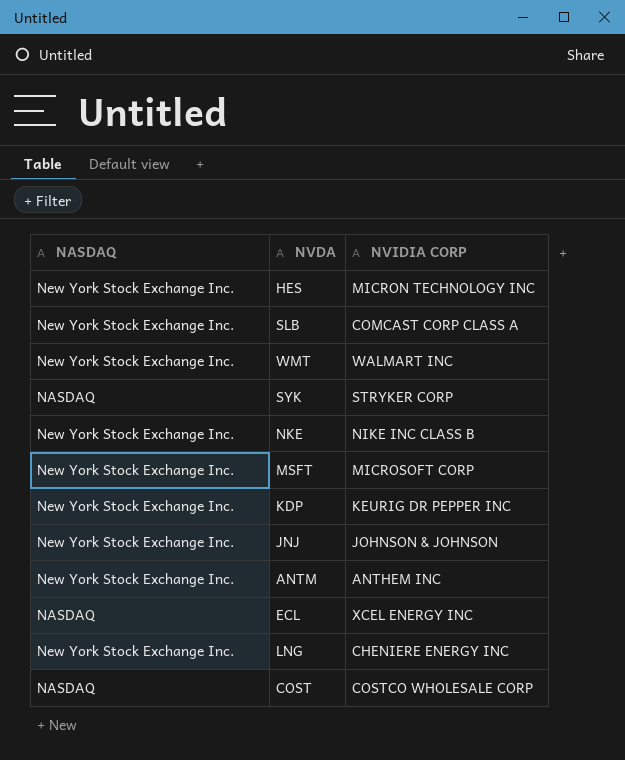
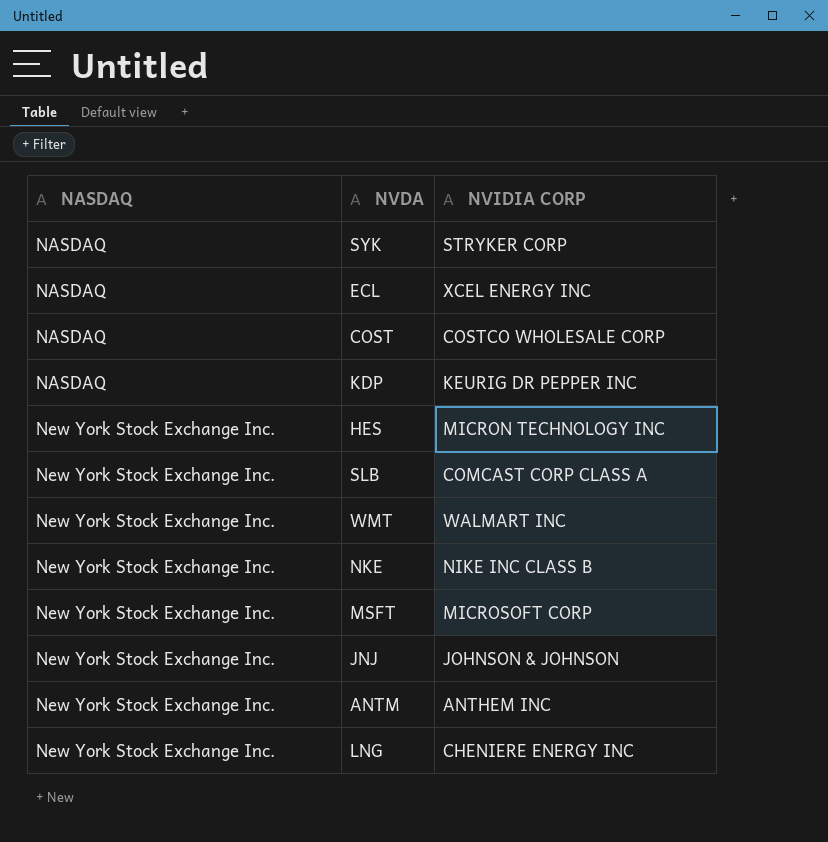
row order: none -> NASDAQ ascending
KDP | NASDAQ: New York Stock Exchange Inc. -> NASDAQ

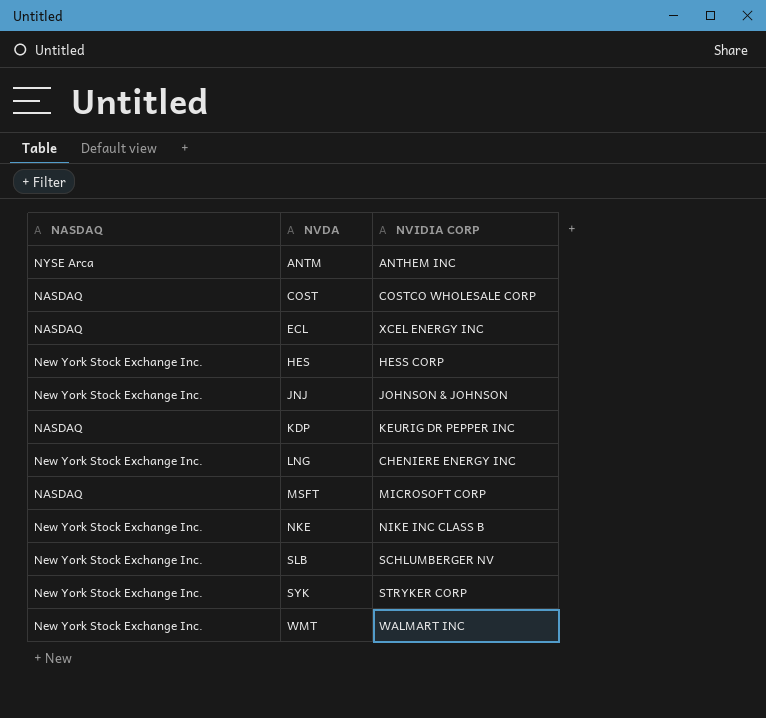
row order: NASDAQ ascending -> NVDA ascending
ANTM | NASDAQ: New York Stock Exchange Inc. -> NYSE Arca
HES | NVIDIA CORP: MICRON TECHNOLOGY INC -> HESS CORP
MSFT | NASDAQ: New York Stock Exchange Inc. -> NASDAQ
SLB | NVIDIA CORP: COMCAST CORP CLASS A -> SCHLUMBERGER NV
SYK | NASDAQ: NASDAQ -> New York Stock Exchange Inc.

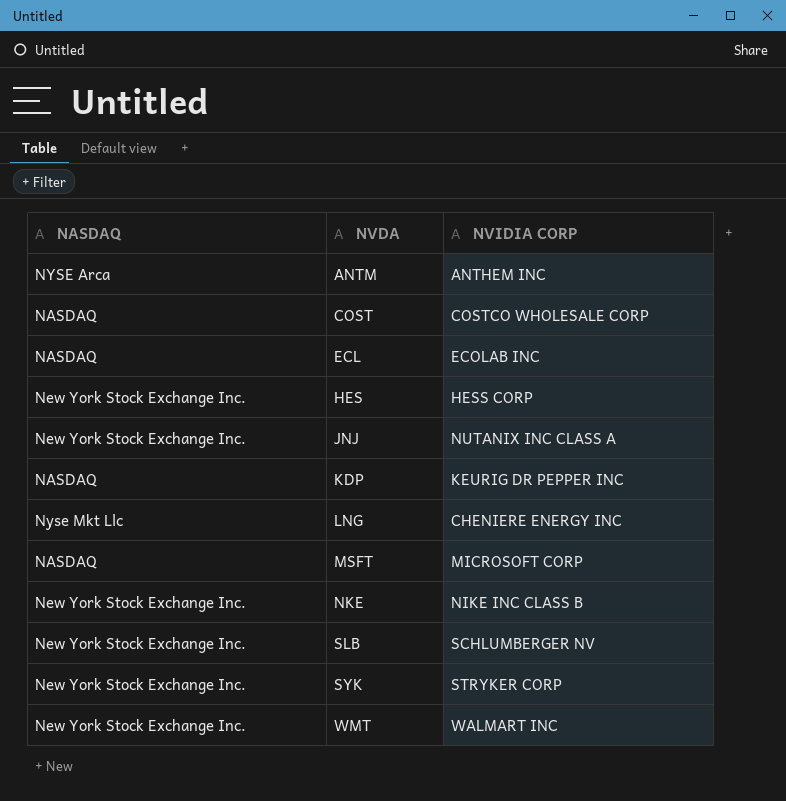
ECL | NVIDIA CORP: XCEL ENERGY INC -> ECOLAB INC
JNJ | NVIDIA CORP: JOHNSON & JOHNSON -> NUTANIX INC CLASS A
LNG | NASDAQ: New York Stock Exchange Inc. -> Nyse Mkt Llc

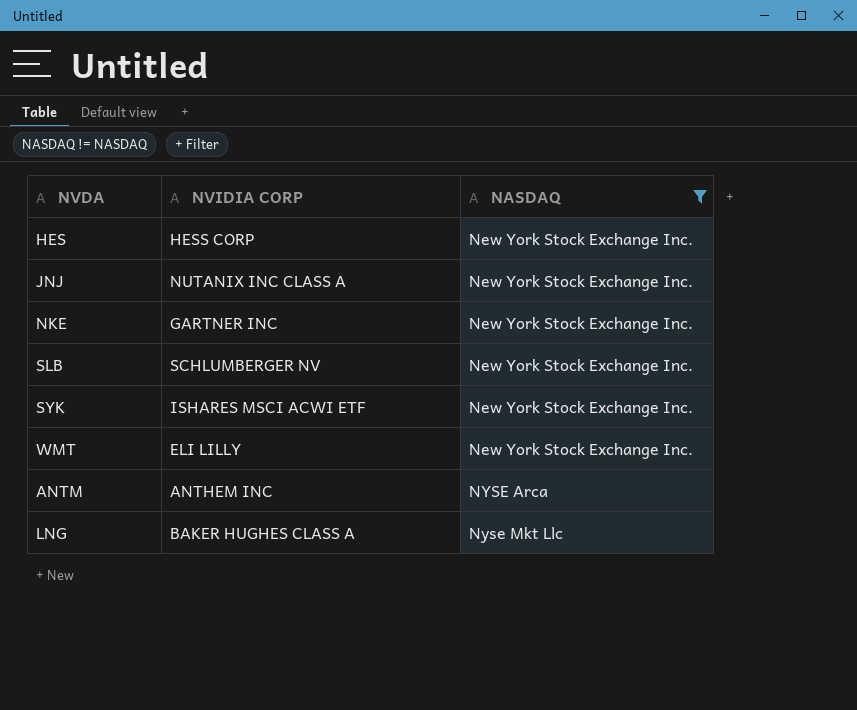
filter: none -> NASDAQ != NASDAQ
row order: NVDA ascending -> NASDAQ ascending
column NASDAQ | position: 1 -> 3
NKE | NVIDIA CORP: NIKE INC CLASS B -> GARTNER INC
SYK | NVIDIA CORP: STRYKER CORP -> ISHARES MSCI ACWI ETF
WMT | NVIDIA CORP: WALMART INC -> ELI LILLY
LNG | NVIDIA CORP: CHENIERE ENERGY INC -> BAKER HUGHES CLASS A

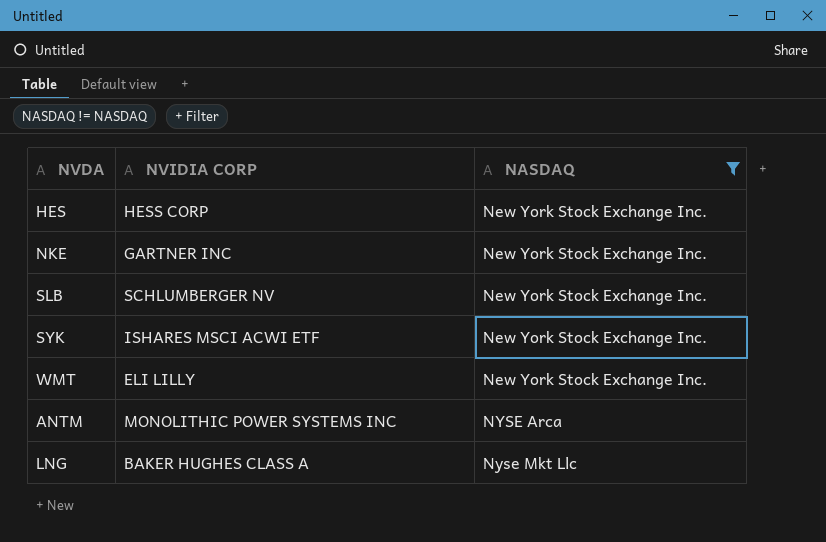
row JNJ: NUTANIX INC CLASS A | New York Stock Exchange Inc. -> none
ANTM | NVIDIA CORP: ANTHEM INC -> MONOLITHIC POWER SYSTEMS INC

